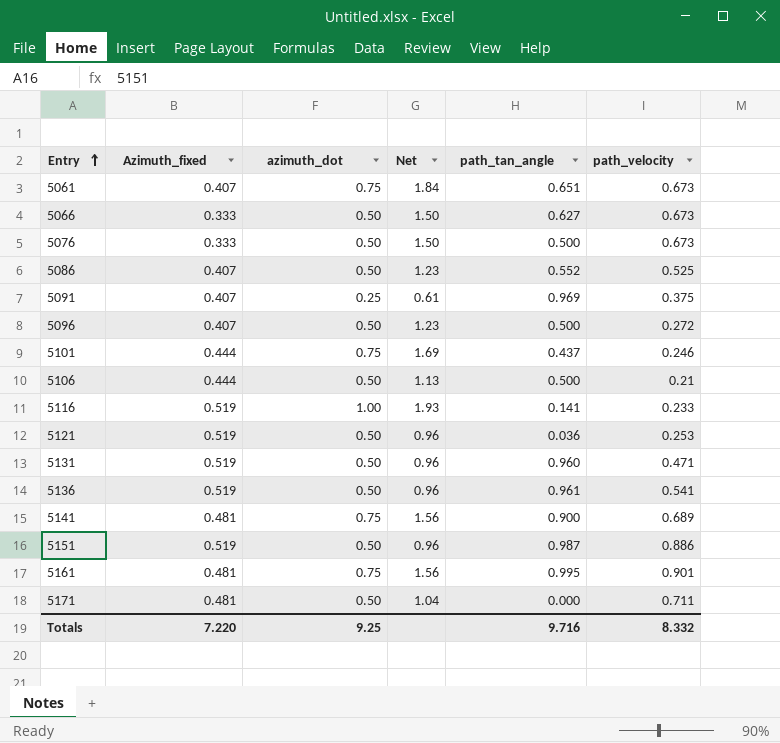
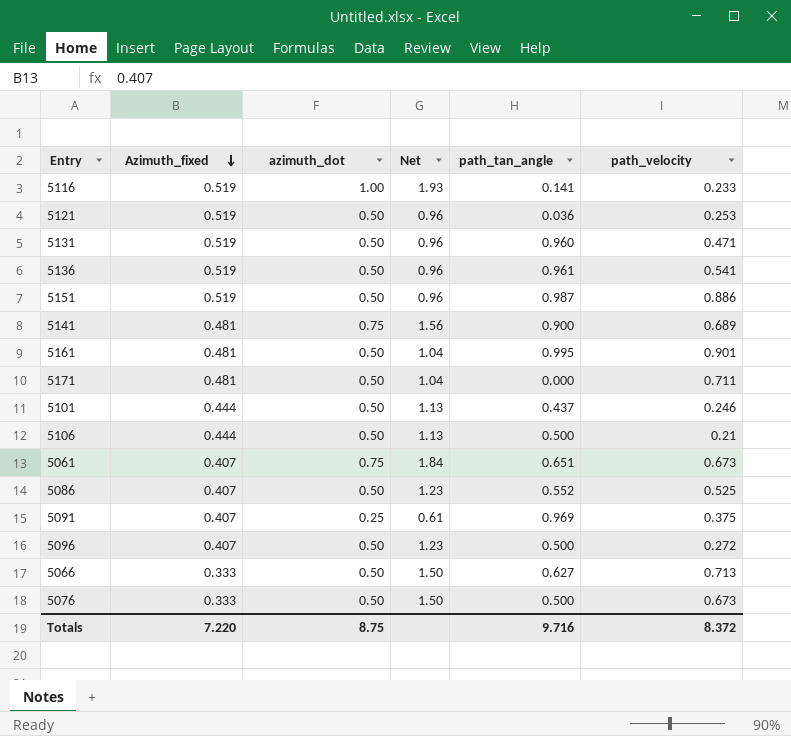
row order: Entry ascending -> Azimuth_fixed descending
5161 | azimuth_dot: 0.75 -> 0.50
5161 | Net: 1.56 -> 1.04
5101 | azimuth_dot: 0.75 -> 0.50
5101 | Net: 1.69 -> 1.13
5066 | path_velocity: 0.673 -> 0.713
Totals | azimuth_dot: 9.25 -> 8.75
Totals | path_velocity: 8.332 -> 8.372

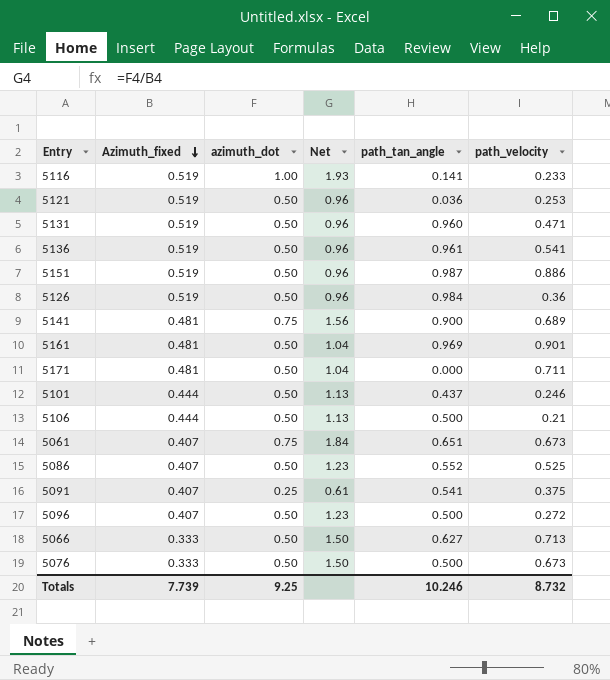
row 5126: none -> 0.519 | 0.50 | 0.96 | 0.984 | 0.36
5161 | path_tan_angle: 0.995 -> 0.969
5091 | path_tan_angle: 0.969 -> 0.541
Totals | Azimuth_fixed: 7.220 -> 7.739
Totals | azimuth_dot: 8.75 -> 9.25
Totals | path_tan_angle: 9.716 -> 10.246
Totals | path_velocity: 8.372 -> 8.732

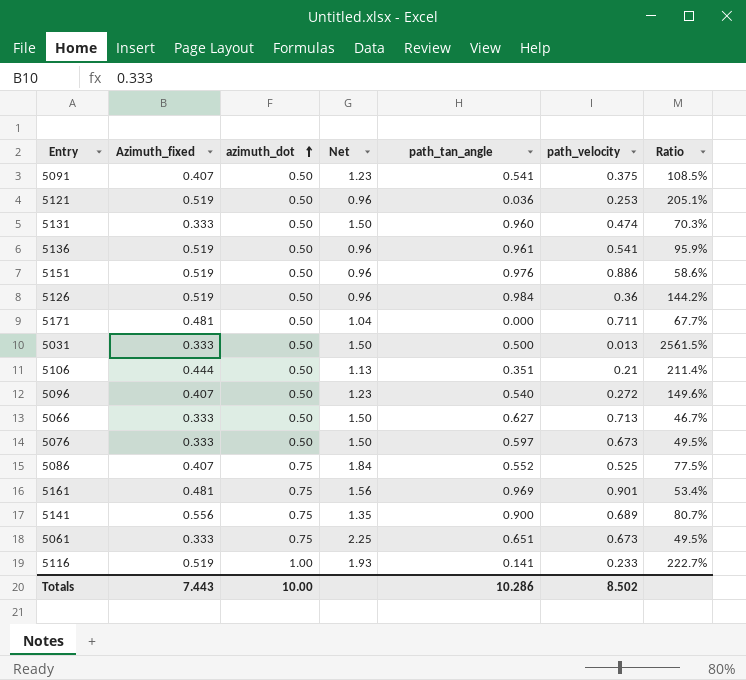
row order: Azimuth_fixed descending -> azimuth_dot ascending
column Ratio | formula: none -> [Azimuth_fixed] / [path_velocity]
row 5101: 0.444 | 0.50 | 1.13 | 0.437 | 0.246 -> none
5091 | azimuth_dot: 0.25 -> 0.50
5091 | Net: 0.61 -> 1.23
5131 | Azimuth_fixed: 0.519 -> 0.333
5131 | Net: 0.96 -> 1.50
5131 | path_velocity: 0.471 -> 0.474
5151 | path_tan_angle: 0.987 -> 0.976
row 5031: none -> 0.333 | 0.50 | 1.50 | 0.500 | 0.013 | 2561.5%
5106 | path_tan_angle: 0.500 -> 0.351
5096 | path_tan_angle: 0.500 -> 0.540
5076 | path_tan_angle: 0.500 -> 0.597
5086 | azimuth_dot: 0.50 -> 0.75
5086 | Net: 1.23 -> 1.84
5161 | azimuth_dot: 0.50 -> 0.75
5161 | Net: 1.04 -> 1.56
5141 | Azimuth_fixed: 0.481 -> 0.556
5141 | Net: 1.56 -> 1.35
5061 | Azimuth_fixed: 0.407 -> 0.333
5061 | Net: 1.84 -> 2.25
Totals | Azimuth_fixed: 7.739 -> 7.443
Totals | azimuth_dot: 9.25 -> 10.00
Totals | path_tan_angle: 10.246 -> 10.286
Totals | path_velocity: 8.732 -> 8.502

